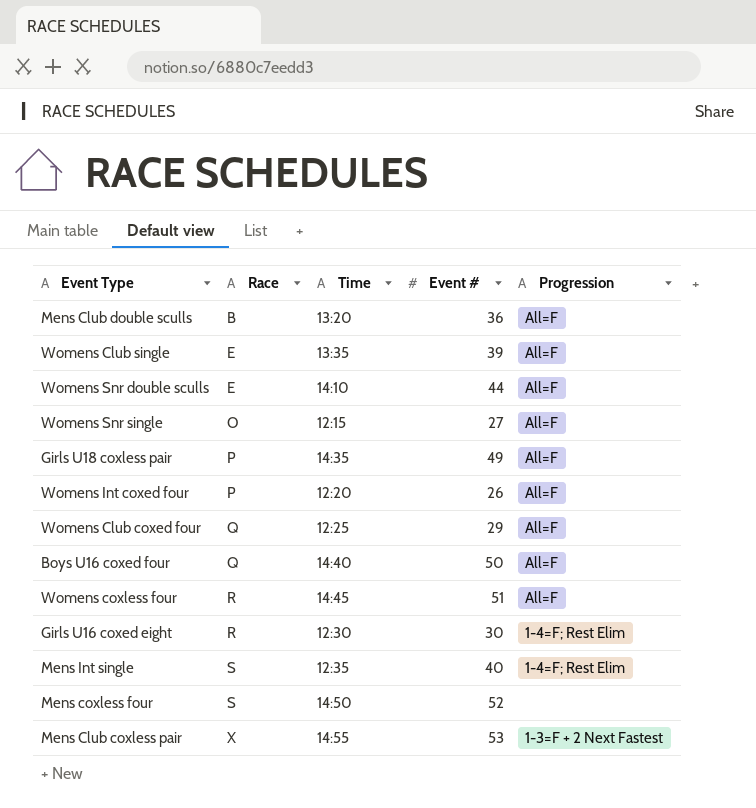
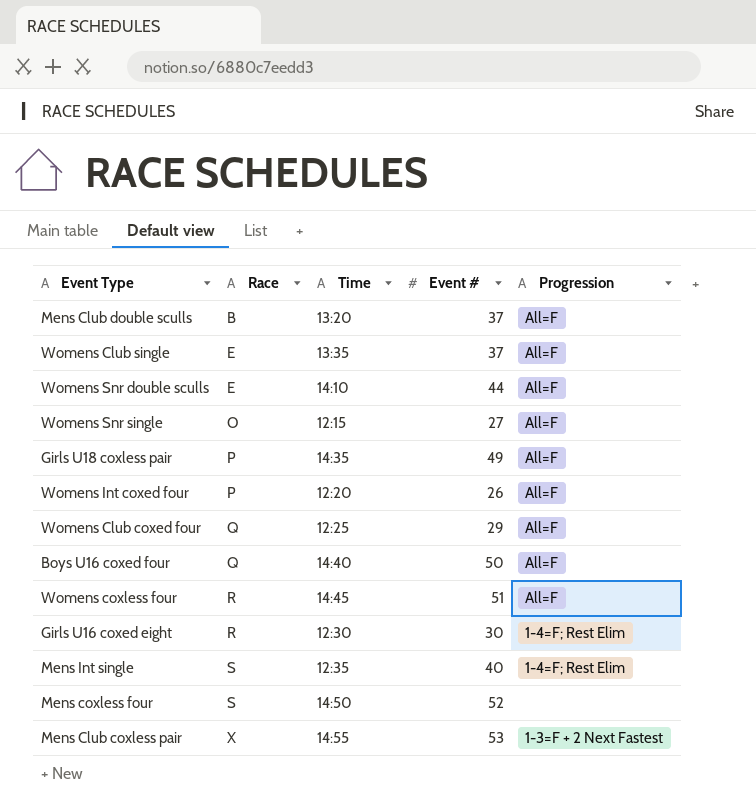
Mens Club double sculls | Event #: 36 -> 37
Womens Club single | Event #: 39 -> 37

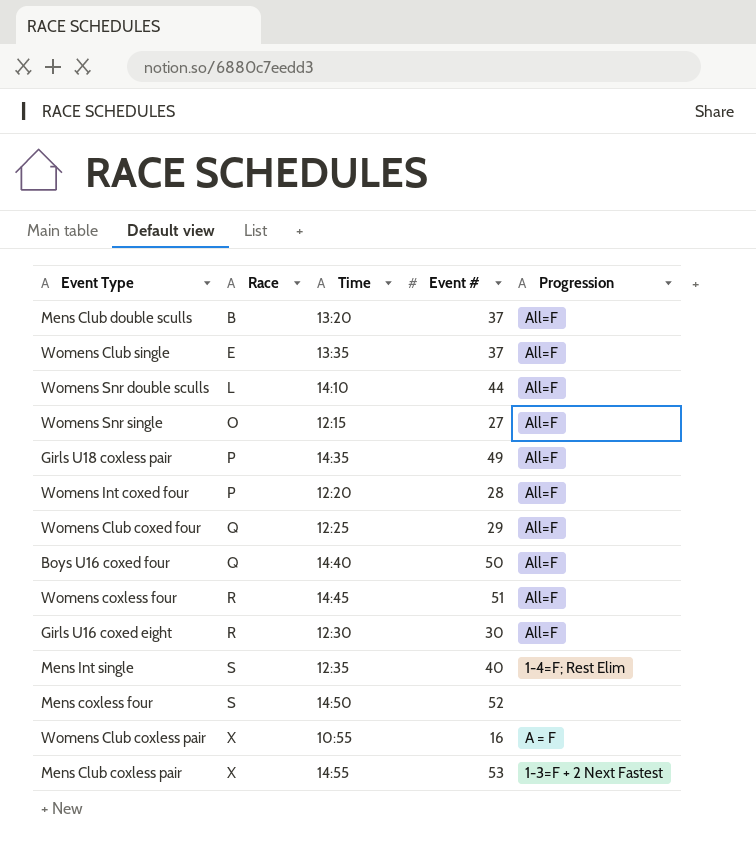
Womens Snr double sculls | Race: E -> L
Womens Int coxed four | Event #: 26 -> 28
Girls U16 coxed eight | Progression: 1-4=F; Rest Elim -> All=F
row Womens Club coxless pair: none -> X | 10:55 | 16 | A = F

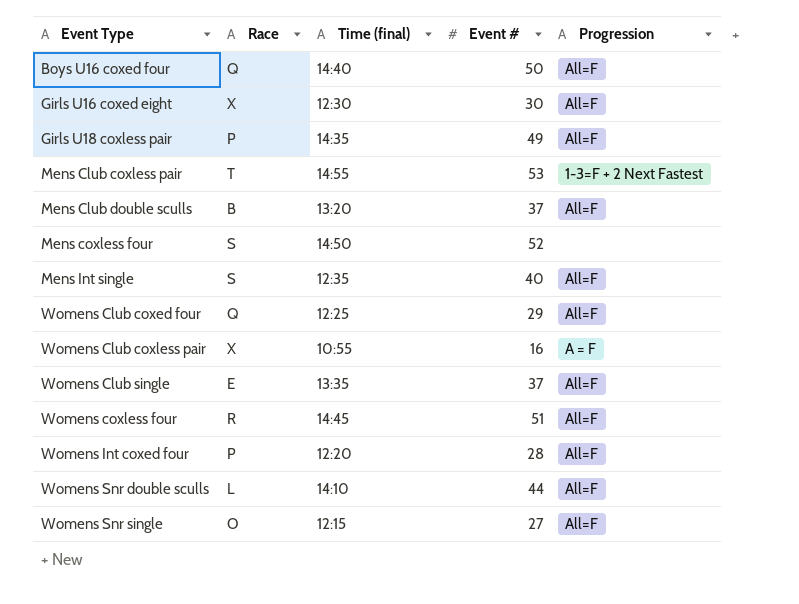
row order: Race ascending -> Event Type ascending
column name: Time -> Time (final)
Girls U16 coxed eight | Race: R -> X
Mens Club coxless pair | Race: X -> T
Mens Int single | Progression: 1-4=F; Rest Elim -> All=F

